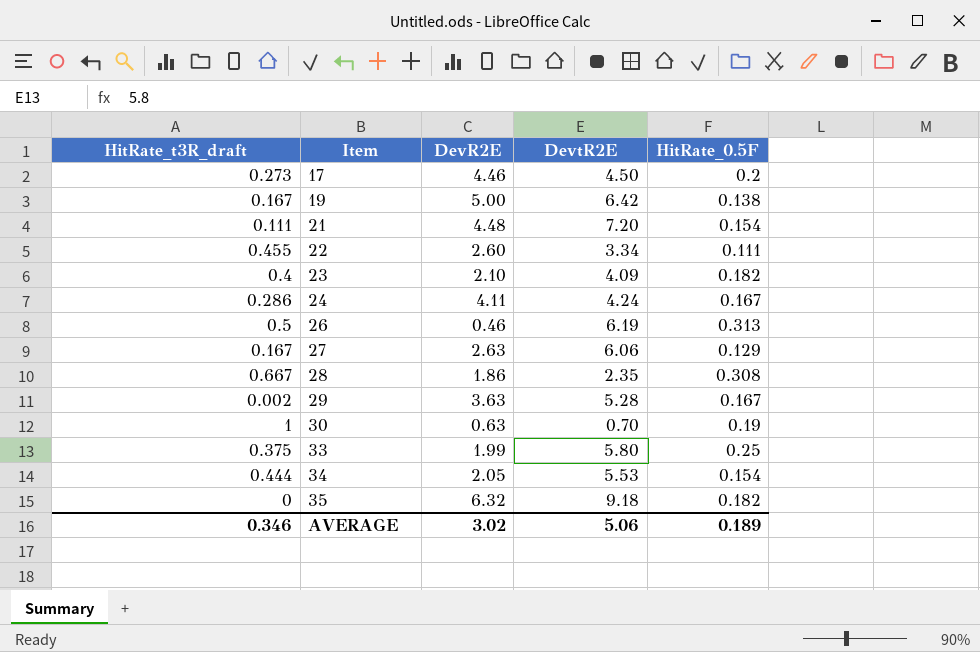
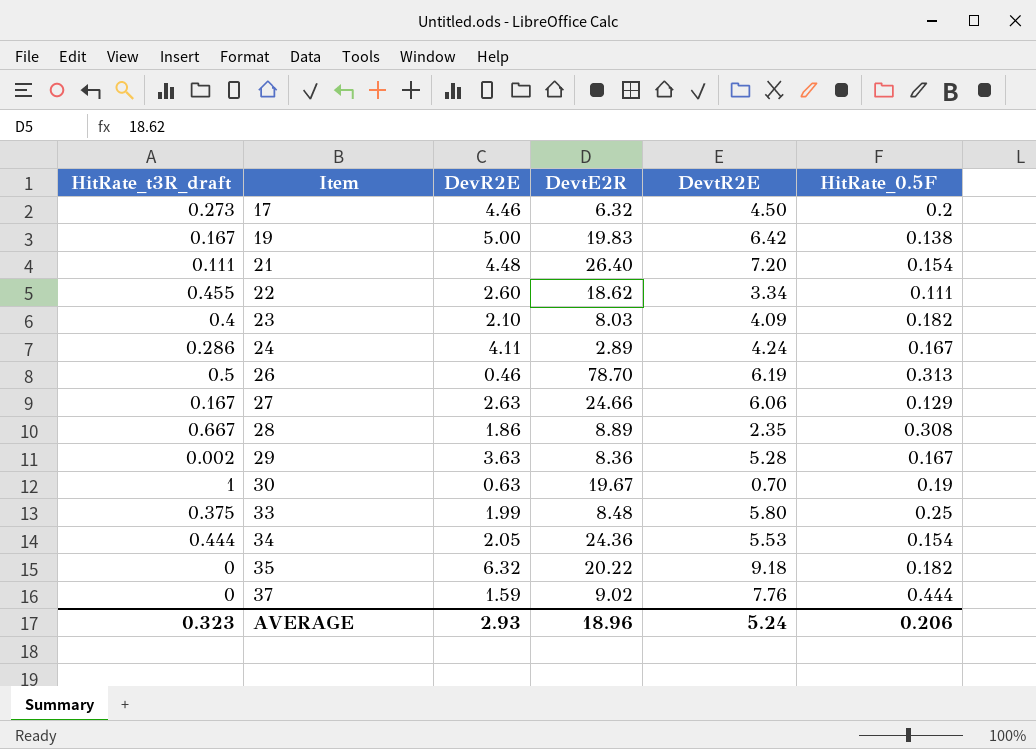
column DevtE2R | position: none -> 4
row 37: none -> 0 | 1.59 | 9.02 | 7.76 | 0.444
AVERAGE | HitRate_t3R_draft: 0.346 -> 0.323
AVERAGE | DevR2E: 3.02 -> 2.93
AVERAGE | DevtR2E: 5.06 -> 5.24
AVERAGE | HitRate_0.5F: 0.189 -> 0.206

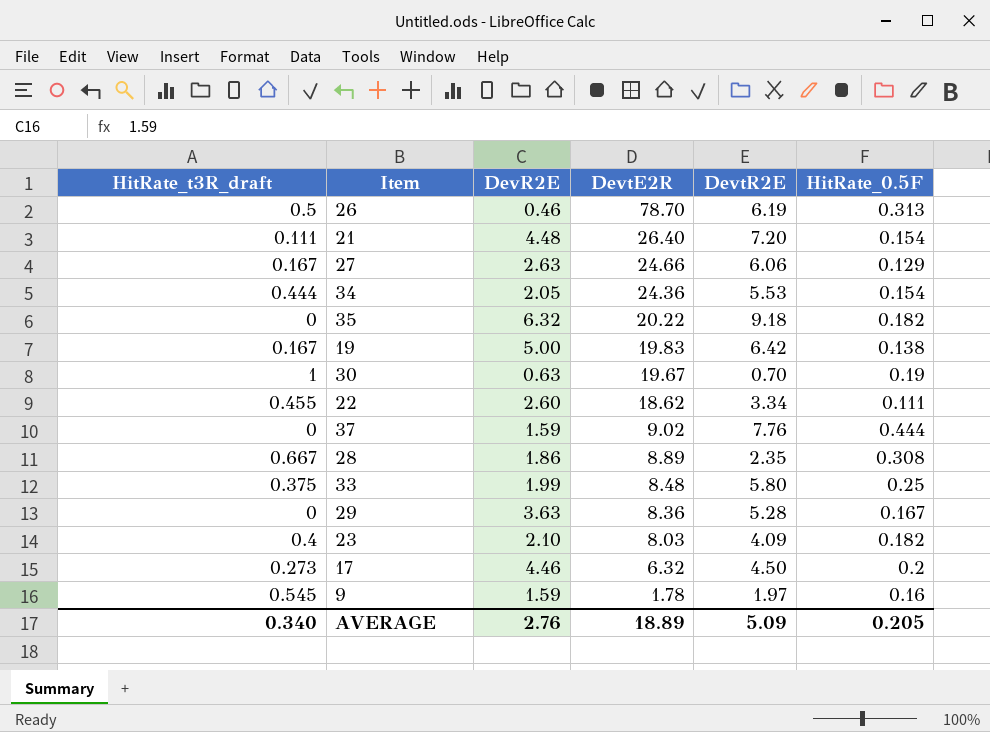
row order: Item ascending -> DevtE2R descending
row 24: 0.286 | 4.11 | 2.89 | 4.24 | 0.167 -> none
29 | HitRate_t3R_draft: 0.002 -> 0
row 9: none -> 0.545 | 1.59 | 1.78 | 1.97 | 0.16
AVERAGE | HitRate_t3R_draft: 0.323 -> 0.340
AVERAGE | DevR2E: 2.93 -> 2.76
AVERAGE | DevtE2R: 18.96 -> 18.89
AVERAGE | DevtR2E: 5.24 -> 5.09
AVERAGE | HitRate_0.5F: 0.206 -> 0.205

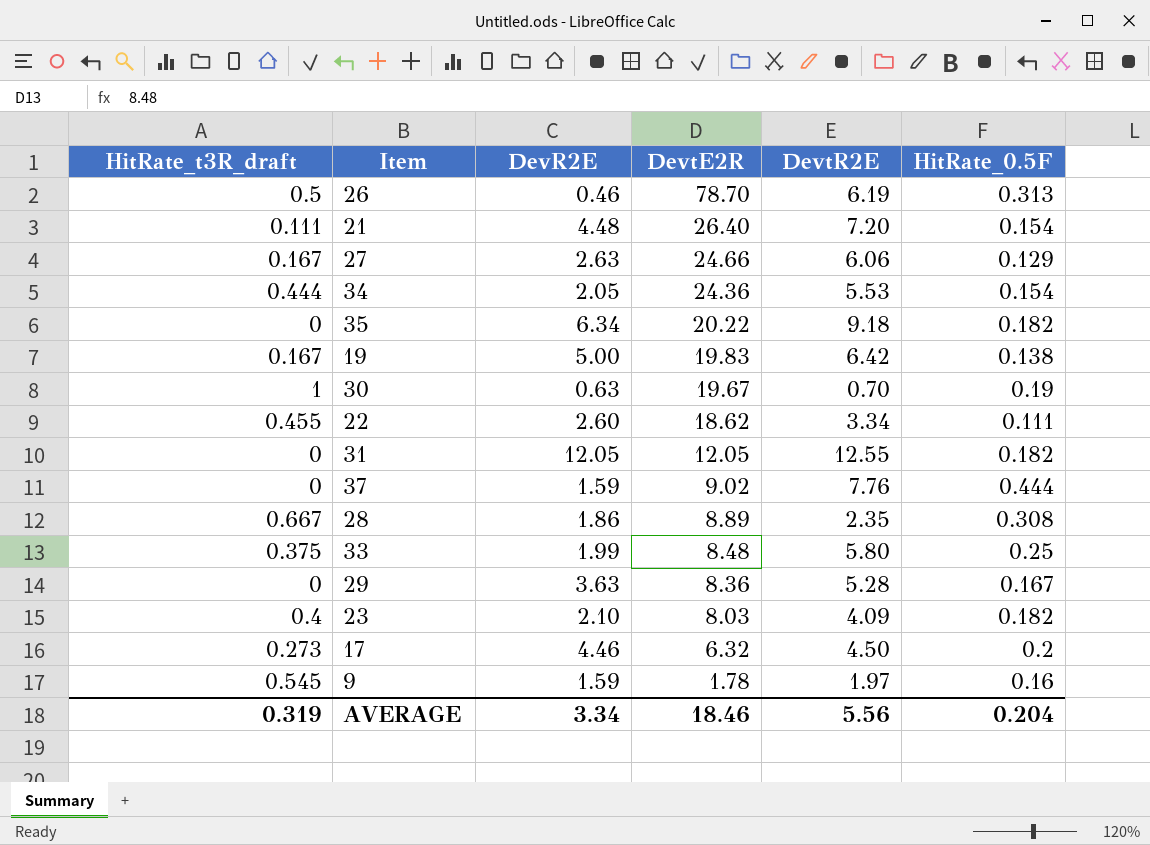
35 | DevR2E: 6.32 -> 6.34
row 31: none -> 0 | 12.05 | 12.05 | 12.55 | 0.182
AVERAGE | HitRate_t3R_draft: 0.340 -> 0.319
AVERAGE | DevR2E: 2.76 -> 3.34
AVERAGE | DevtE2R: 18.89 -> 18.46
AVERAGE | DevtR2E: 5.09 -> 5.56
AVERAGE | HitRate_0.5F: 0.205 -> 0.204

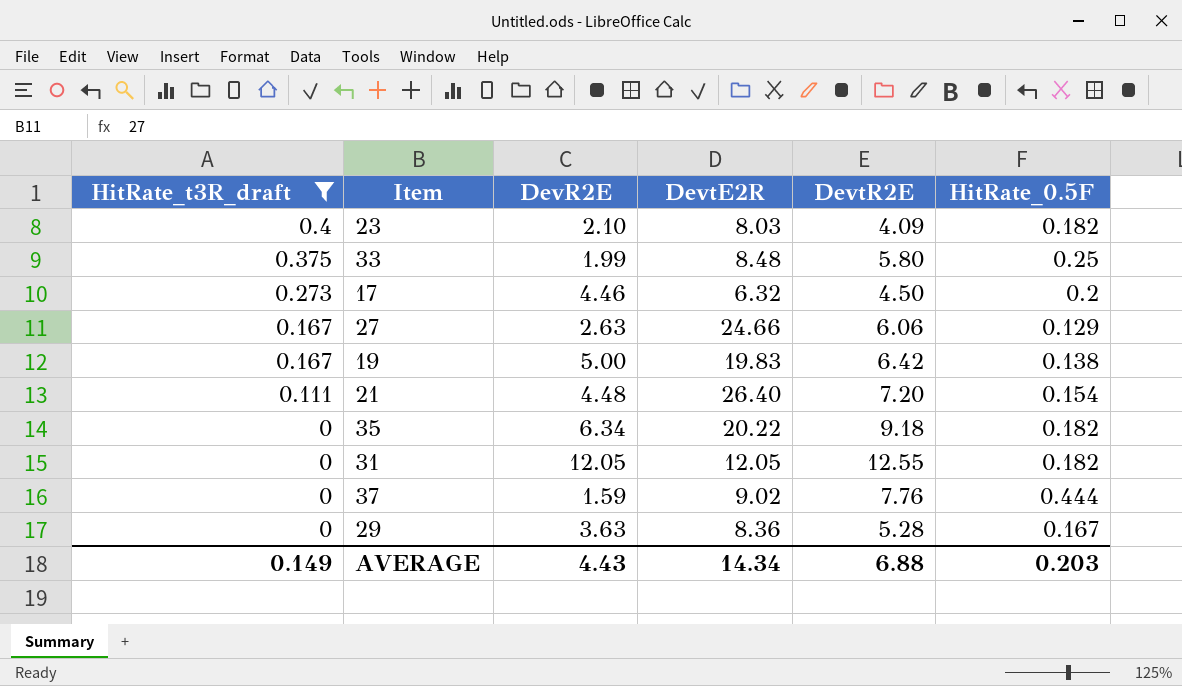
filter: none -> HitRate_t3R_draft <= 0.4
row order: DevtE2R descending -> HitRate_t3R_draft descending
AVERAGE | HitRate_t3R_draft: 0.319 -> 0.149
AVERAGE | DevR2E: 3.34 -> 4.43
AVERAGE | DevtE2R: 18.46 -> 14.34
AVERAGE | DevtR2E: 5.56 -> 6.88
AVERAGE | HitRate_0.5F: 0.204 -> 0.203

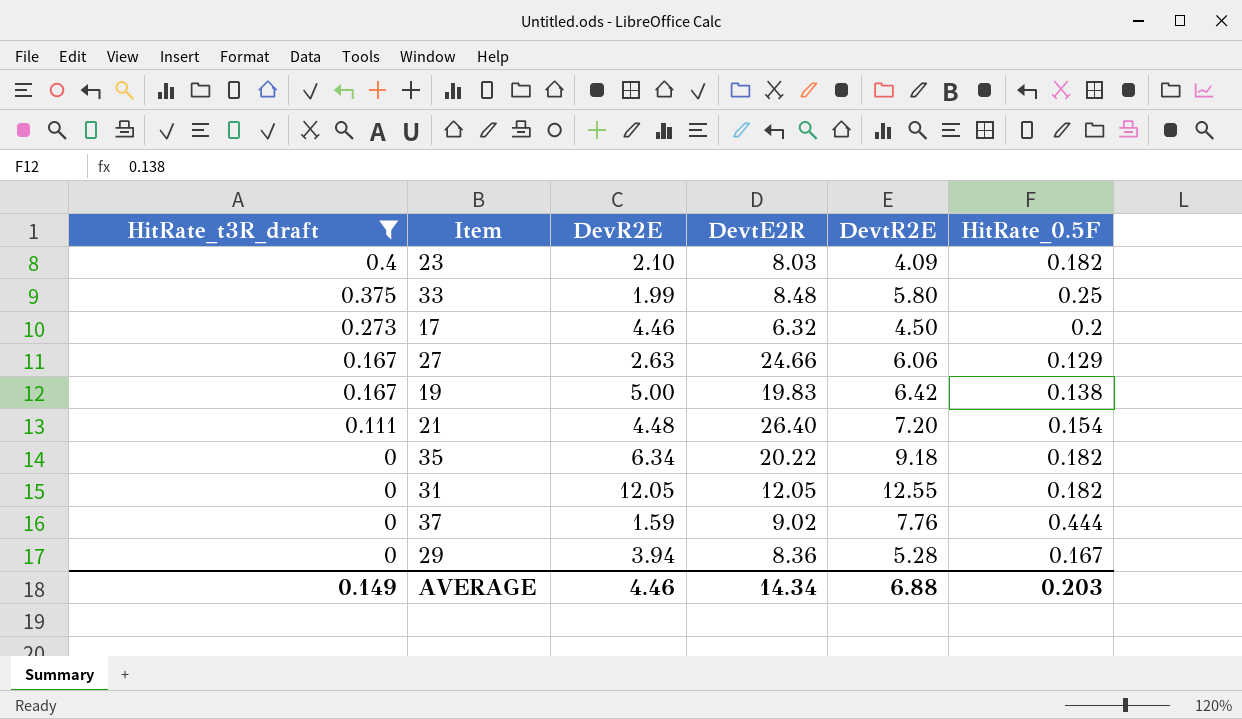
29 | DevR2E: 3.63 -> 3.94
AVERAGE | DevR2E: 4.43 -> 4.46

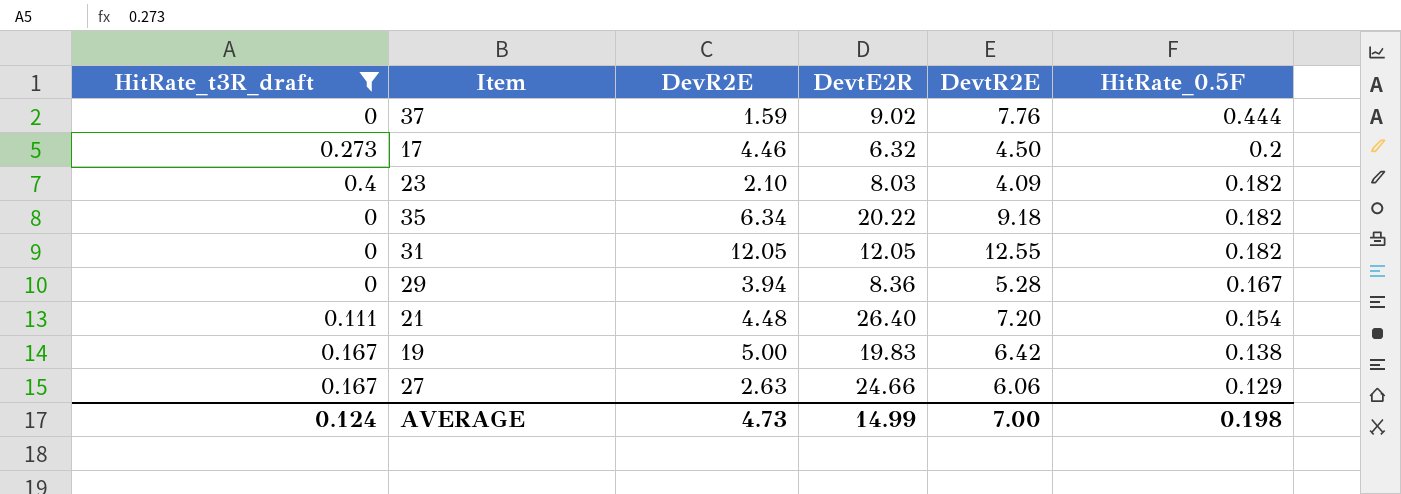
row order: HitRate_t3R_draft descending -> HitRate_0.5F descending
row 33: 0.375 | 1.99 | 8.48 | 5.80 | 0.25 -> none
AVERAGE | HitRate_t3R_draft: 0.149 -> 0.124
AVERAGE | DevR2E: 4.46 -> 4.73
AVERAGE | DevtE2R: 14.34 -> 14.99
AVERAGE | DevtR2E: 6.88 -> 7.00
AVERAGE | HitRate_0.5F: 0.203 -> 0.198

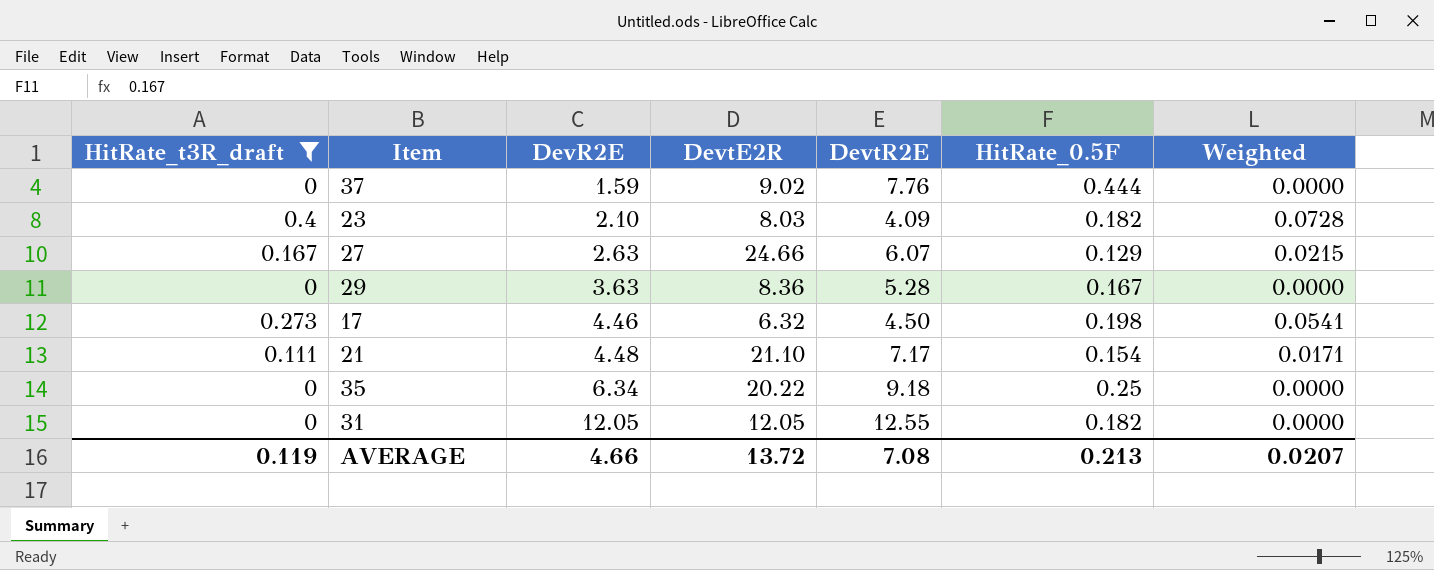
row order: HitRate_0.5F descending -> DevR2E ascending
column Weighted | formula: none -> [HitRate_t3R_draft] * [HitRate_0.5F]
row 19: 0.167 | 5.00 | 19.83 | 6.42 | 0.138 -> none
27 | DevtR2E: 6.06 -> 6.07
29 | DevR2E: 3.94 -> 3.63
17 | HitRate_0.5F: 0.2 -> 0.198
21 | DevtE2R: 26.40 -> 21.10
21 | DevtR2E: 7.20 -> 7.17
35 | HitRate_0.5F: 0.182 -> 0.25
AVERAGE | HitRate_t3R_draft: 0.124 -> 0.119
AVERAGE | DevR2E: 4.73 -> 4.66
AVERAGE | DevtE2R: 14.99 -> 13.72
AVERAGE | DevtR2E: 7.00 -> 7.08
AVERAGE | HitRate_0.5F: 0.198 -> 0.213

